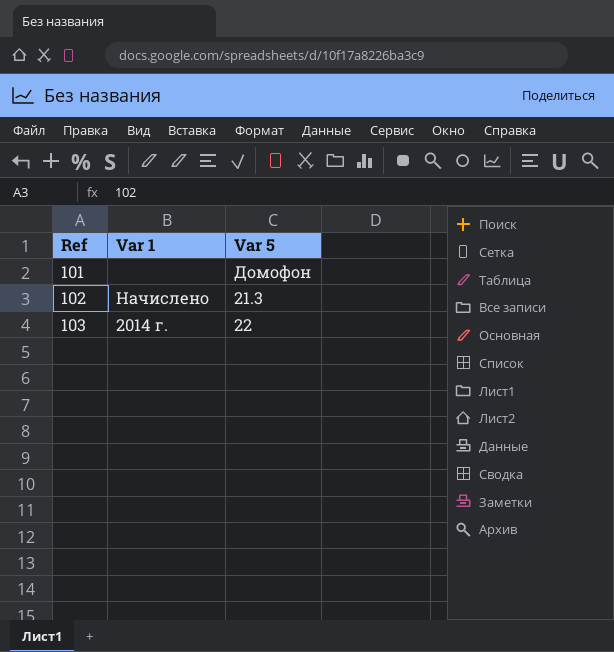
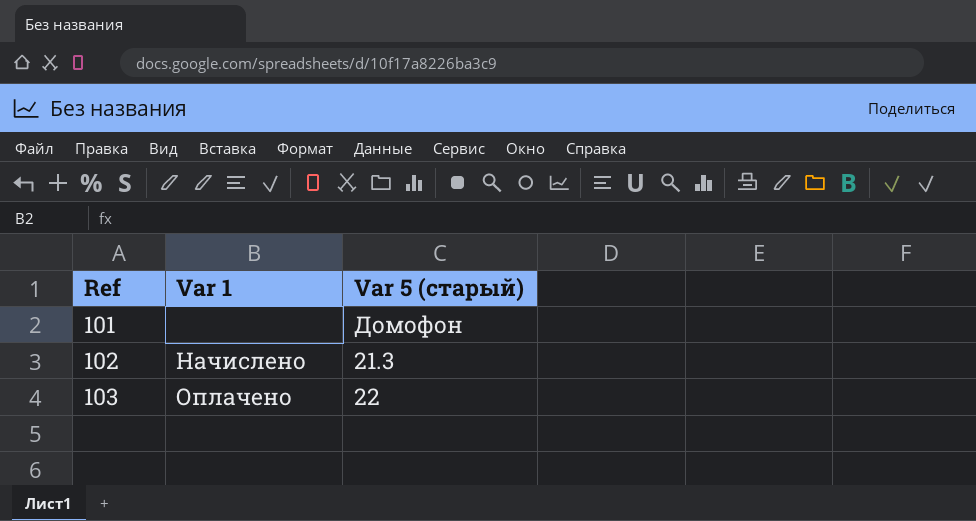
column name: Var 5 -> Var 5 (старый)
103 | Var 1: 2014 г. -> Оплачено

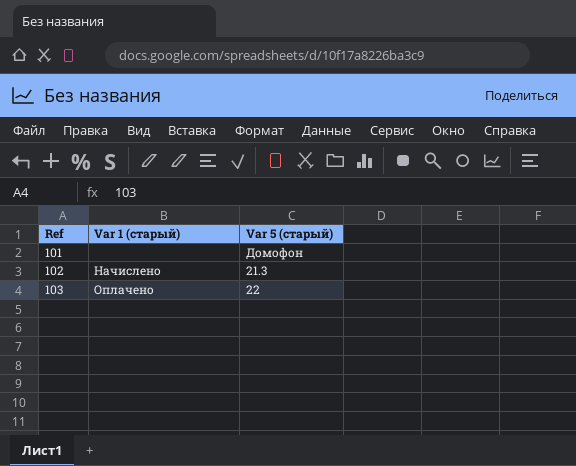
column name: Var 1 -> Var 1 (старый)

